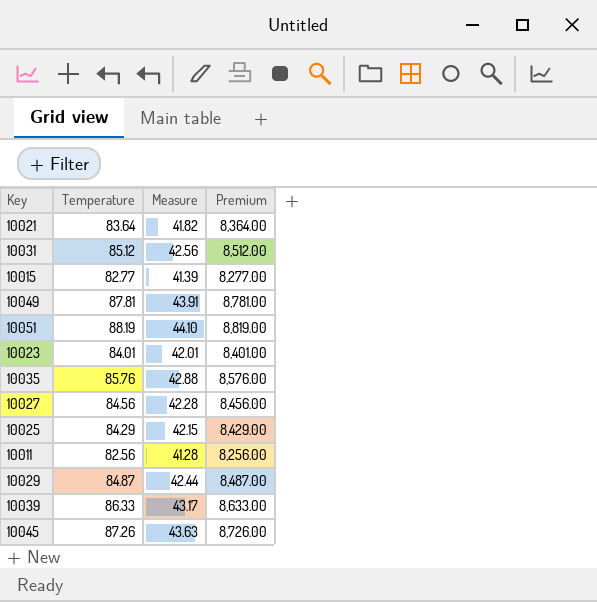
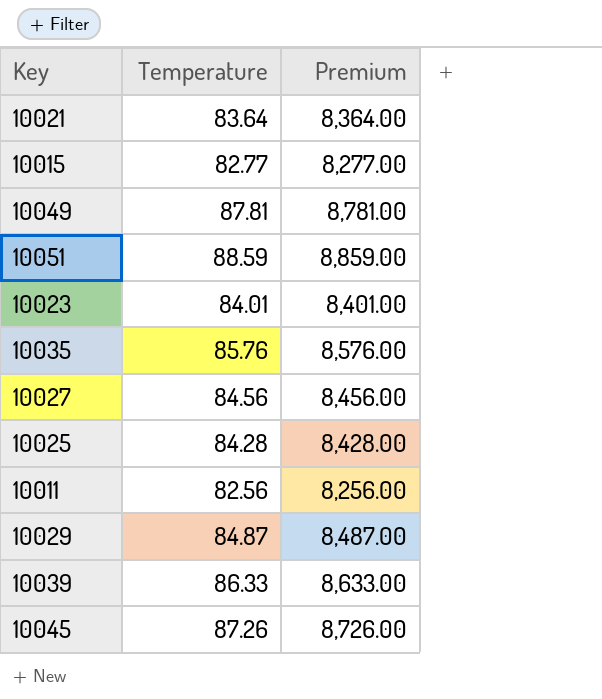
column Measure | formula: [Temperature] * 0.5 -> none
row 10031: 85.12 | 42.56 | 8,512.00 -> none
10051 | Temperature: 88.19 -> 88.59
10051 | Premium: 8,819.00 -> 8,859.00
10025 | Temperature: 84.29 -> 84.28
10025 | Premium: 8,429.00 -> 8,428.00

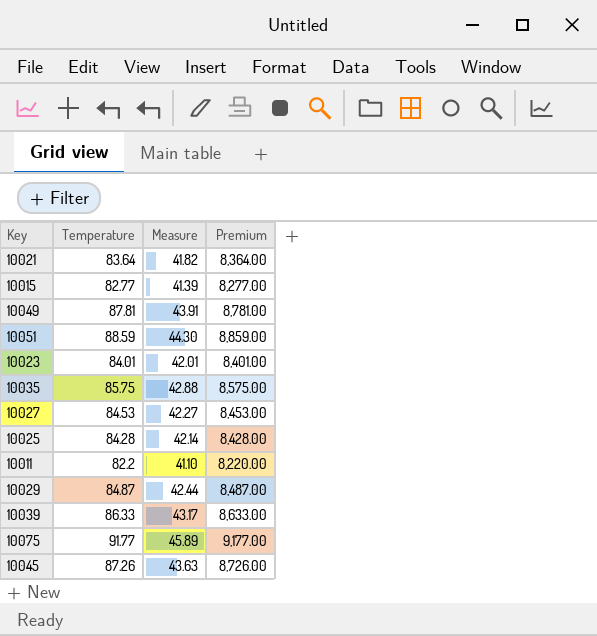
column Measure | formula: none -> [Temperature] * 0.5
10035 | Temperature: 85.76 -> 85.75
10035 | Premium: 8,576.00 -> 8,575.00
10027 | Temperature: 84.56 -> 84.53
10027 | Premium: 8,456.00 -> 8,453.00
10011 | Temperature: 82.56 -> 82.2
10011 | Premium: 8,256.00 -> 8,220.00
row 10075: none -> 91.77 | 45.89 | 9,177.00

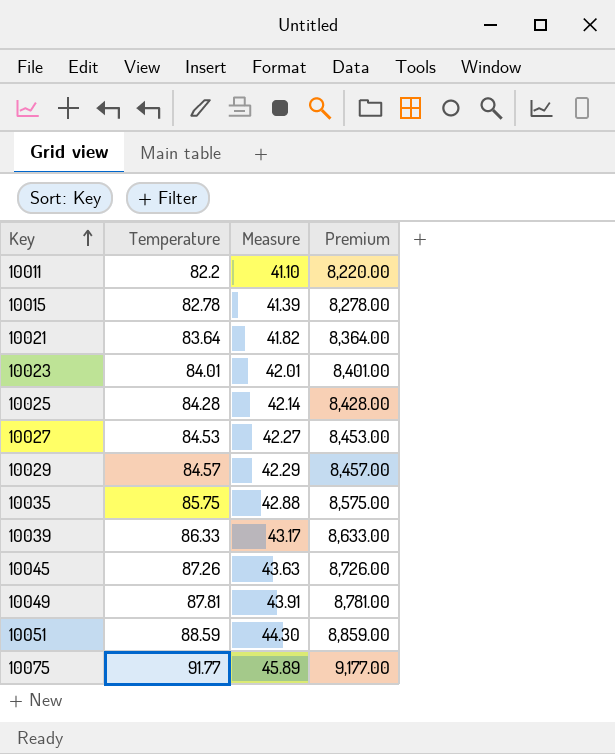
row order: none -> Key ascending
10015 | Temperature: 82.77 -> 82.78
10015 | Premium: 8,277.00 -> 8,278.00
10029 | Temperature: 84.87 -> 84.57
10029 | Measure: 42.44 -> 42.29
10029 | Premium: 8,487.00 -> 8,457.00

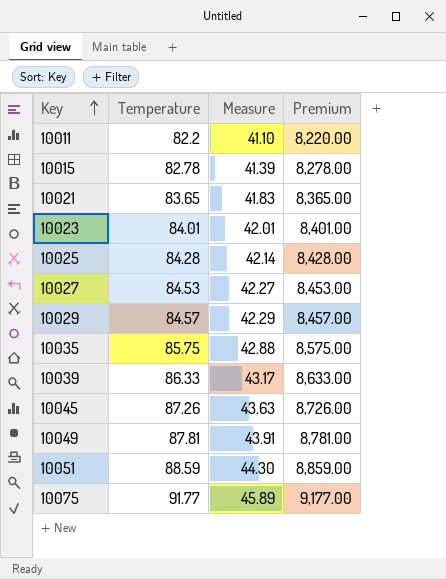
10021 | Temperature: 83.64 -> 83.65
10021 | Measure: 41.82 -> 41.83
10021 | Premium: 8,364.00 -> 8,365.00

